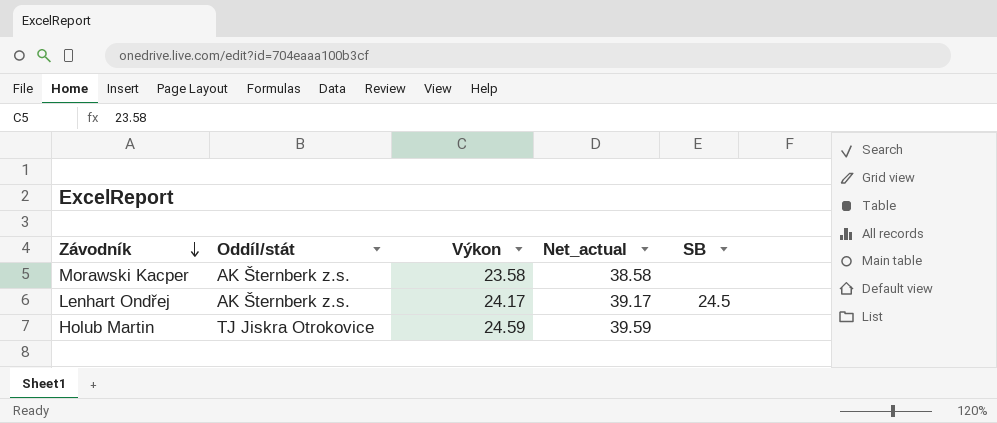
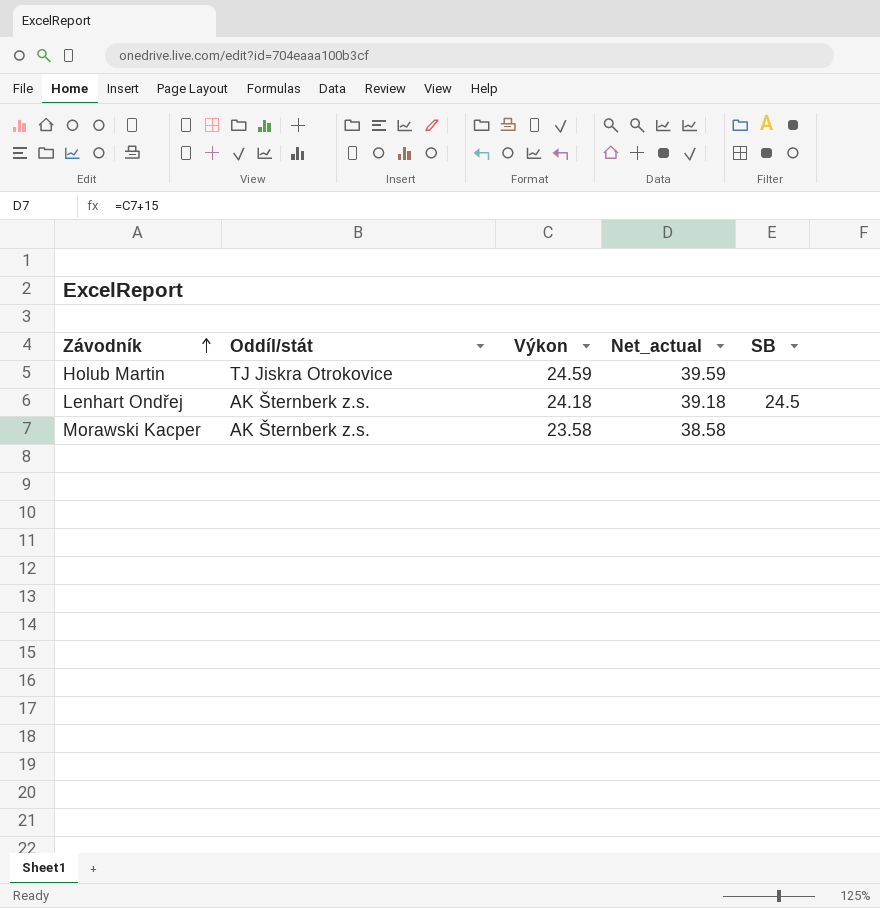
row order: Závodník descending -> Závodník ascending
Lenhart Ondřej | Výkon: 24.17 -> 24.18
Lenhart Ondřej | Net_actual: 39.17 -> 39.18

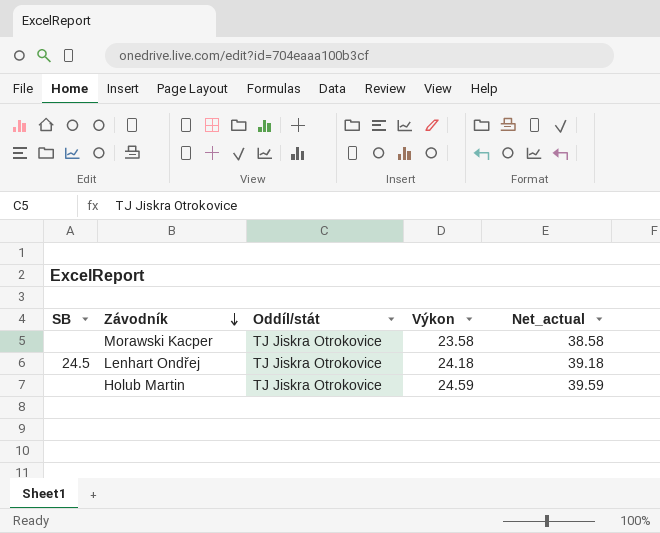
row order: Závodník ascending -> Závodník descending
column SB | position: 5 -> 1
Morawski Kacper | Oddíl/stát: AK Šternberk z.s. -> TJ Jiskra Otrokovice
Lenhart Ondřej | Oddíl/stát: AK Šternberk z.s. -> TJ Jiskra Otrokovice

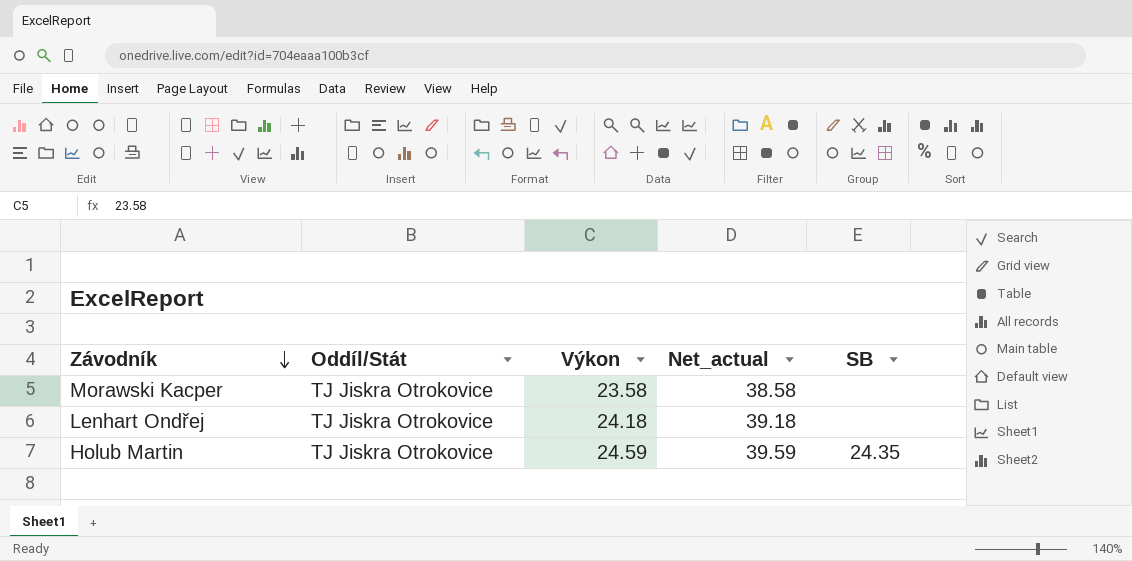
column name: Oddíl/stát -> Oddíl/Stát
column SB | position: 1 -> 5
Lenhart Ondřej | SB: 24.5 -> none
Holub Martin | SB: none -> 24.35

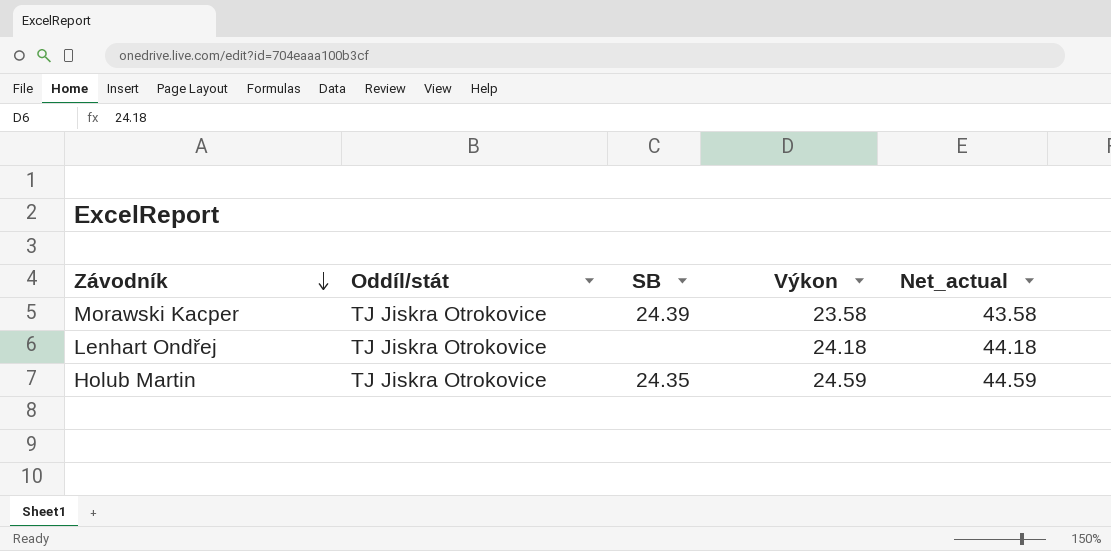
column name: Oddíl/Stát -> Oddíl/stát
column SB | position: 5 -> 3
column Net_actual | formula: [Výkon] + 15 -> [Výkon] + 20
Morawski Kacper | SB: none -> 24.39

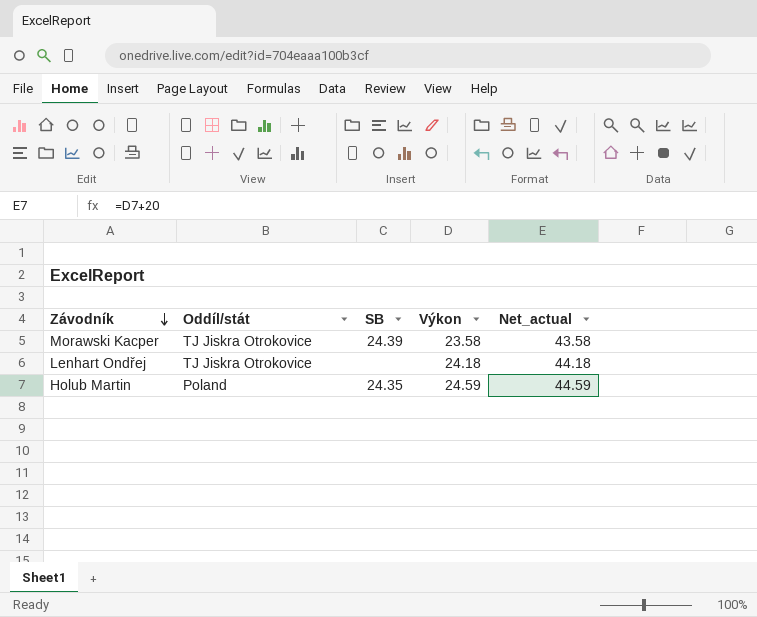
Holub Martin | Oddíl/stát: TJ Jiskra Otrokovice -> Poland

